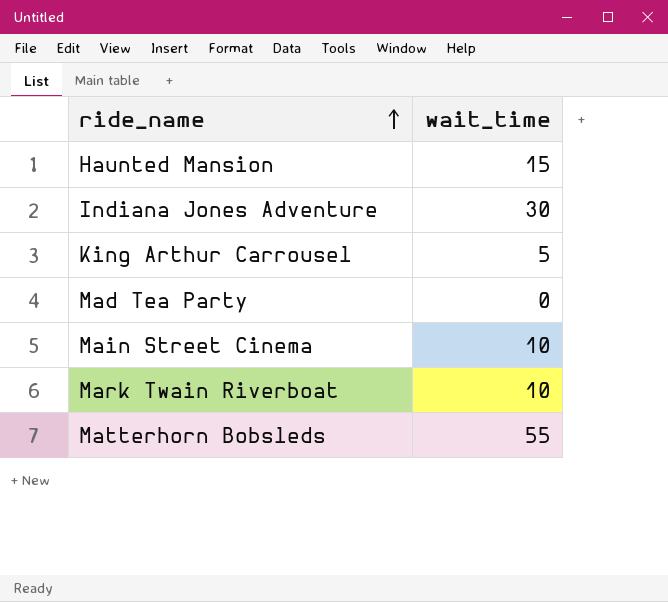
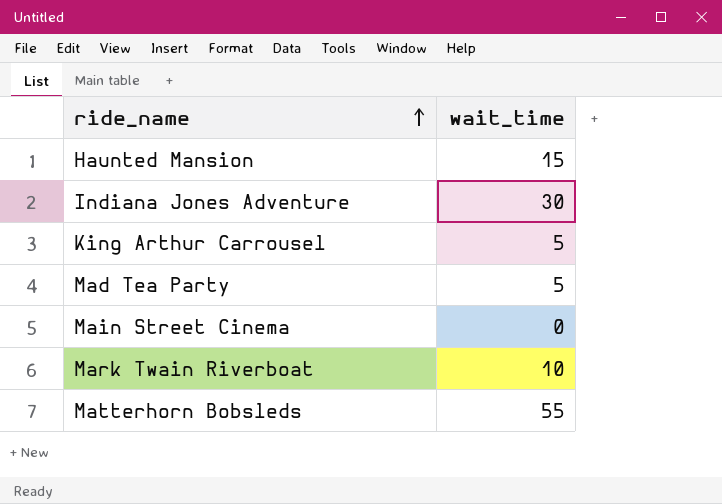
Mad Tea Party | wait_time: 0 -> 5
Main Street Cinema | wait_time: 10 -> 0

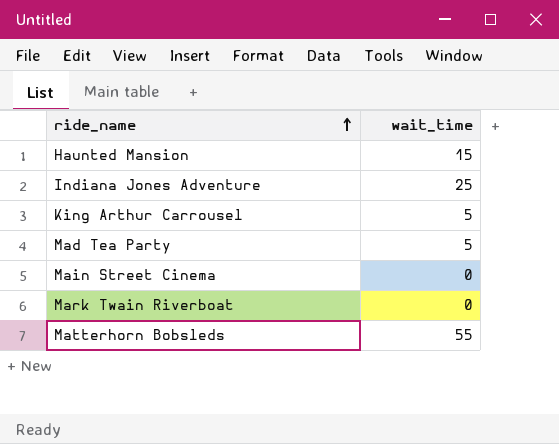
Indiana Jones Adventure | wait_time: 30 -> 25
Mark Twain Riverboat | wait_time: 10 -> 0

